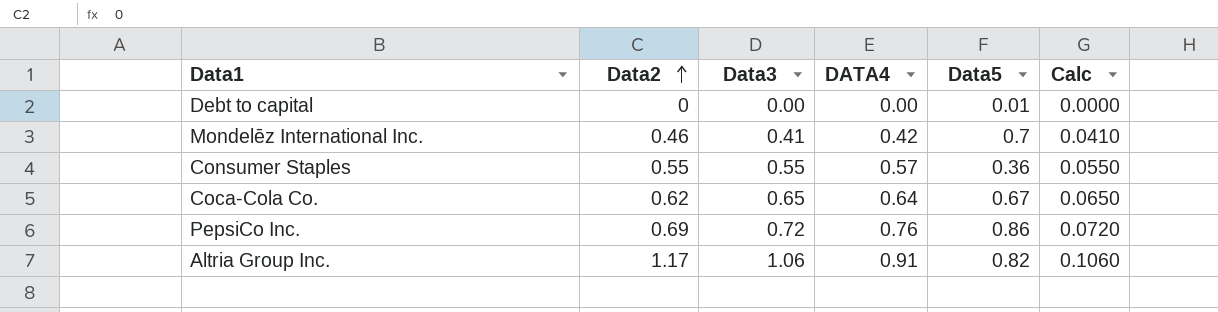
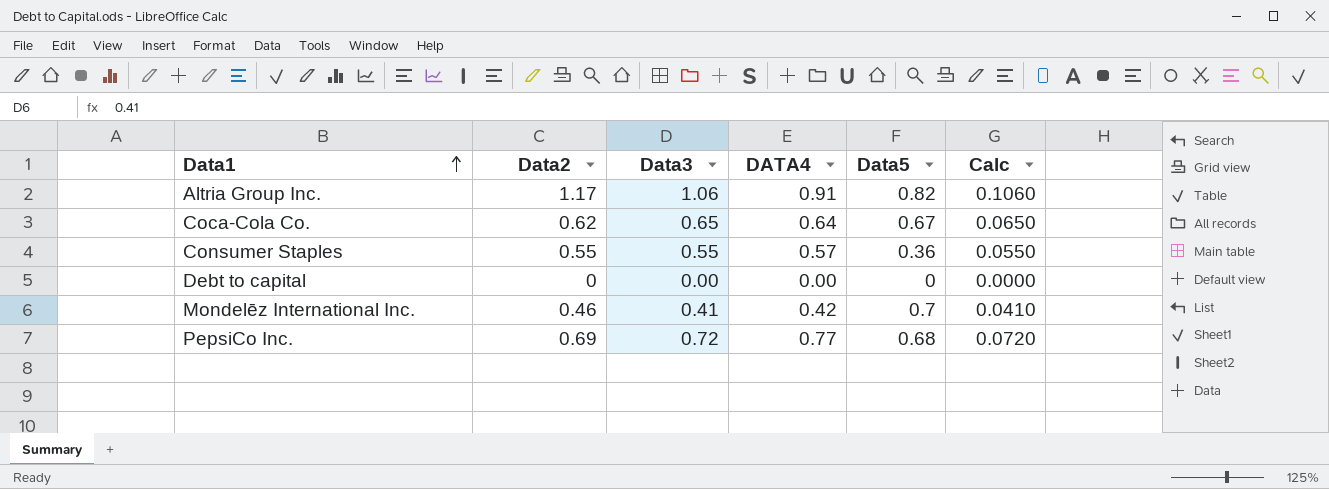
row order: Data2 ascending -> Data1 ascending
Debt to capital | Data5: 0.01 -> 0
PepsiCo Inc. | DATA4: 0.76 -> 0.77
PepsiCo Inc. | Data5: 0.86 -> 0.68

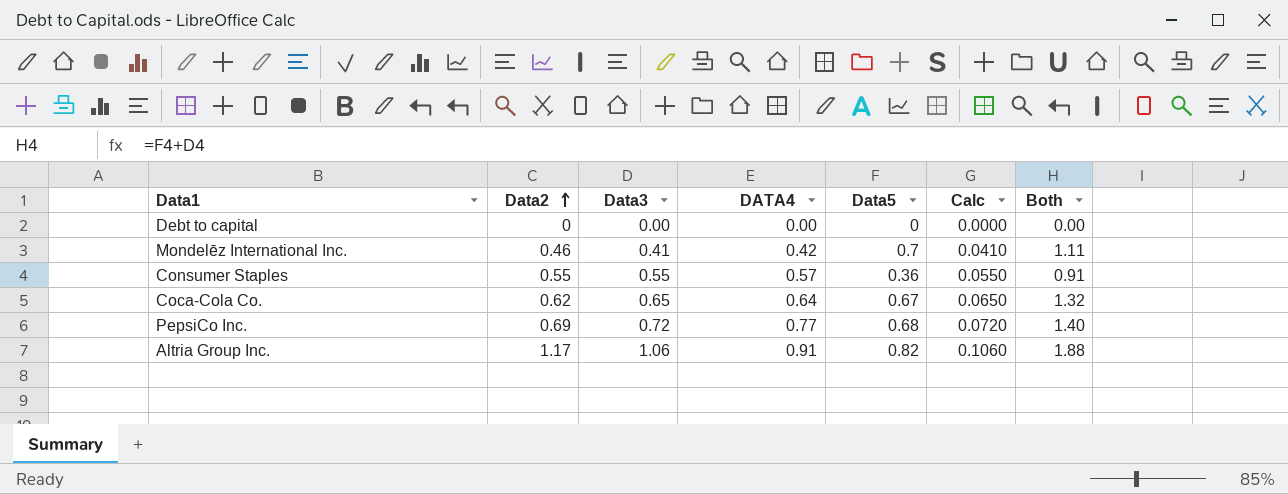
row order: Data1 ascending -> Data2 ascending
column Both | formula: none -> [Data3] + [Data5]

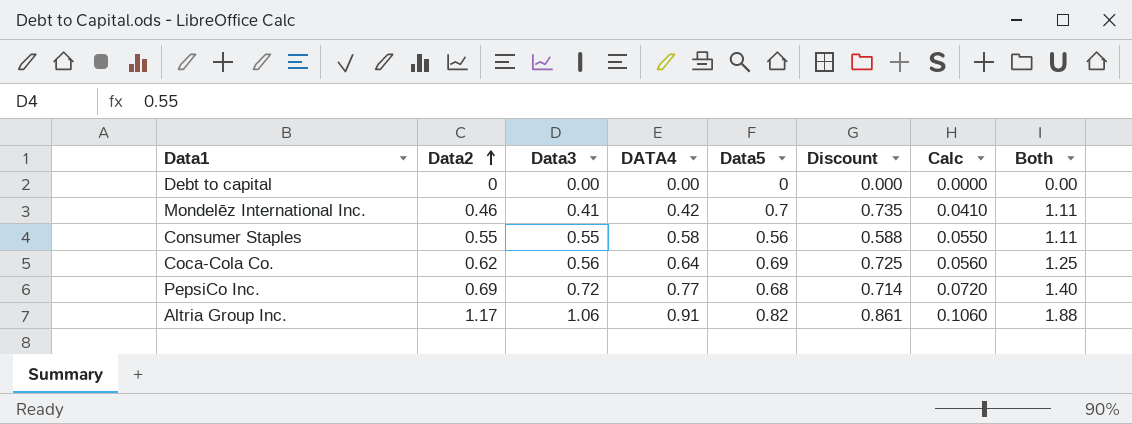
column Discount | formula: none -> [Data5] * 1.05
Consumer Staples | DATA4: 0.57 -> 0.58
Consumer Staples | Data5: 0.36 -> 0.56
Consumer Staples | Both: 0.91 -> 1.11
Coca-Cola Co. | Data3: 0.65 -> 0.56
Coca-Cola Co. | Data5: 0.67 -> 0.69
Coca-Cola Co. | Calc: 0.0650 -> 0.0560
Coca-Cola Co. | Both: 1.32 -> 1.25

